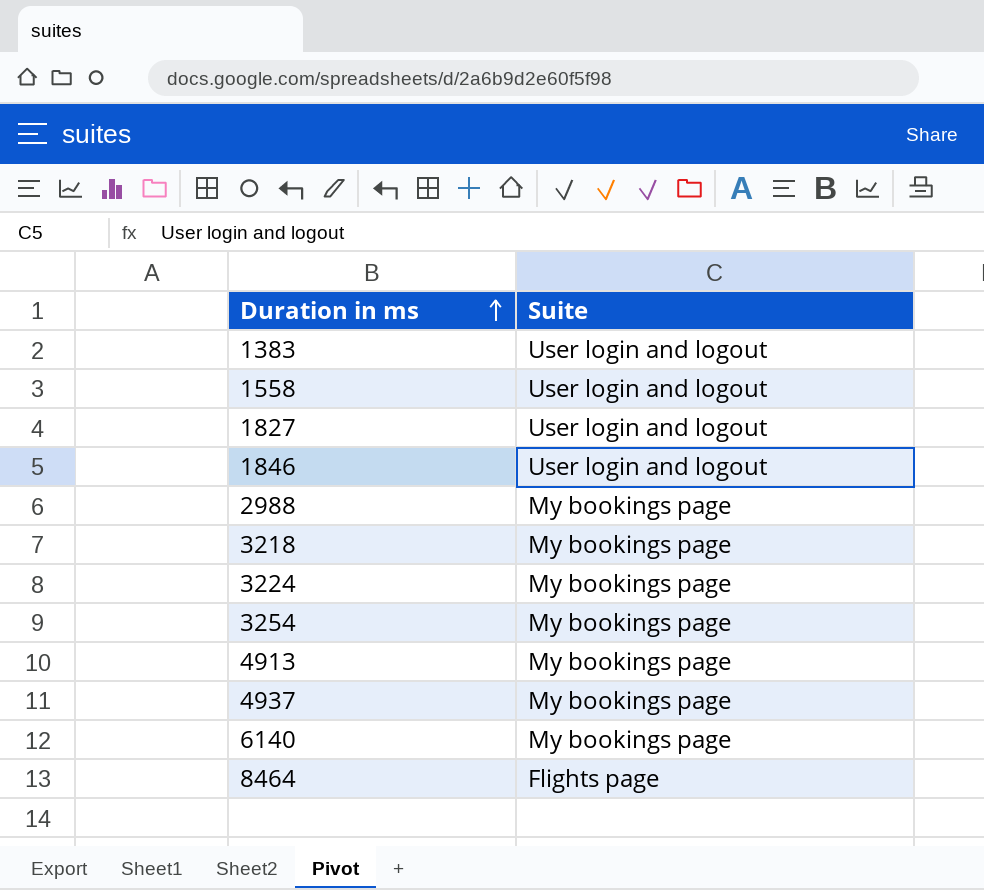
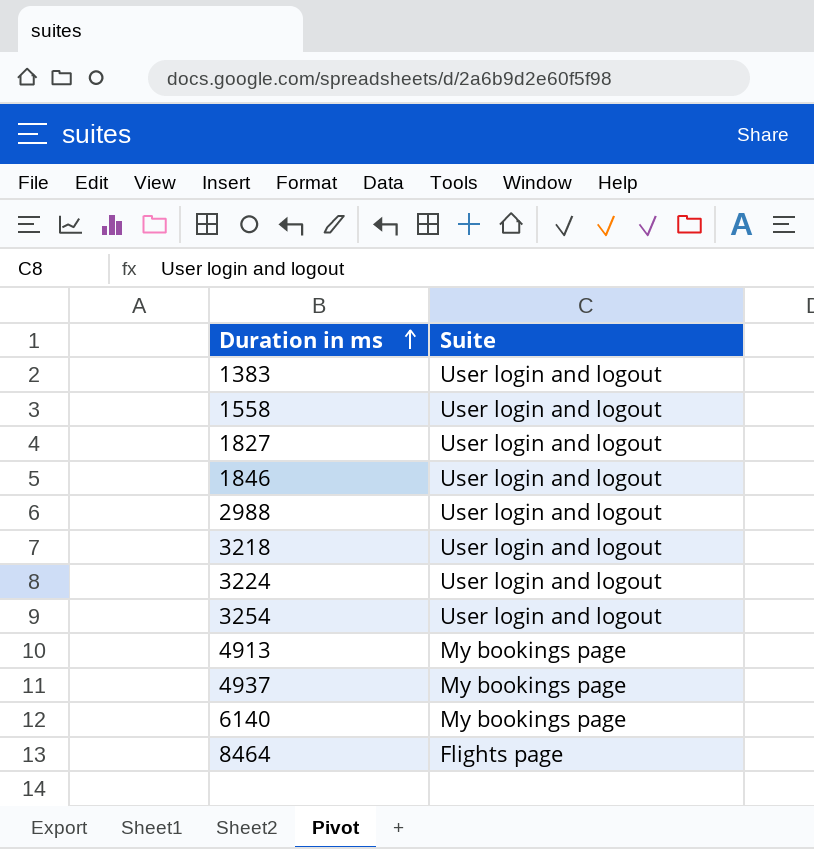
2988 | Suite: My bookings page -> User login and logout
3218 | Suite: My bookings page -> User login and logout
3224 | Suite: My bookings page -> User login and logout
3254 | Suite: My bookings page -> User login and logout

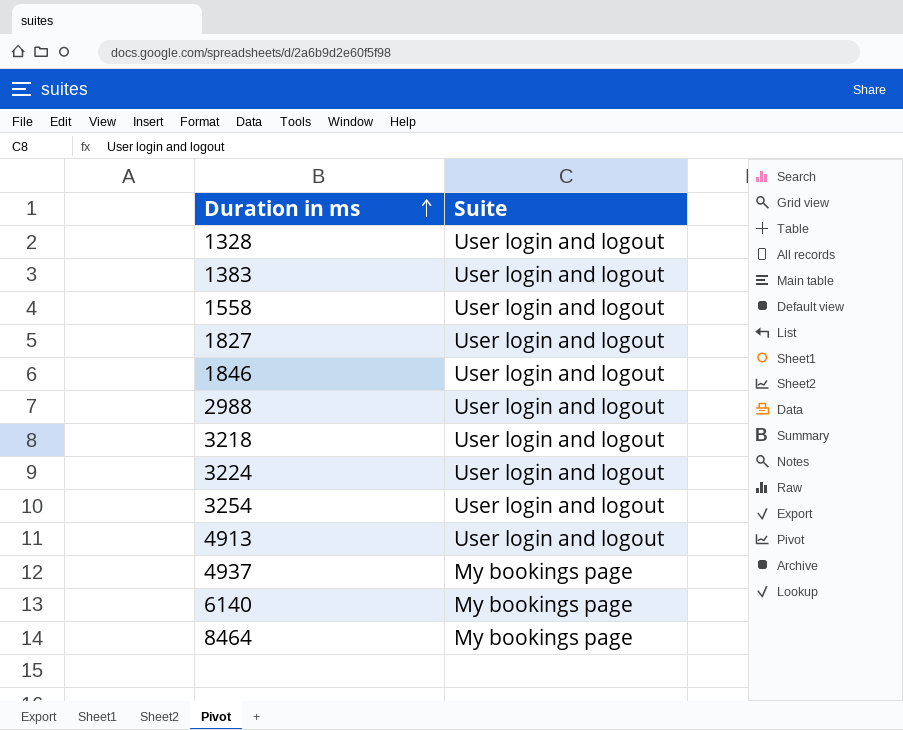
row 1328: none -> User login and logout
4913 | Suite: My bookings page -> User login and logout
8464 | Suite: Flights page -> My bookings page

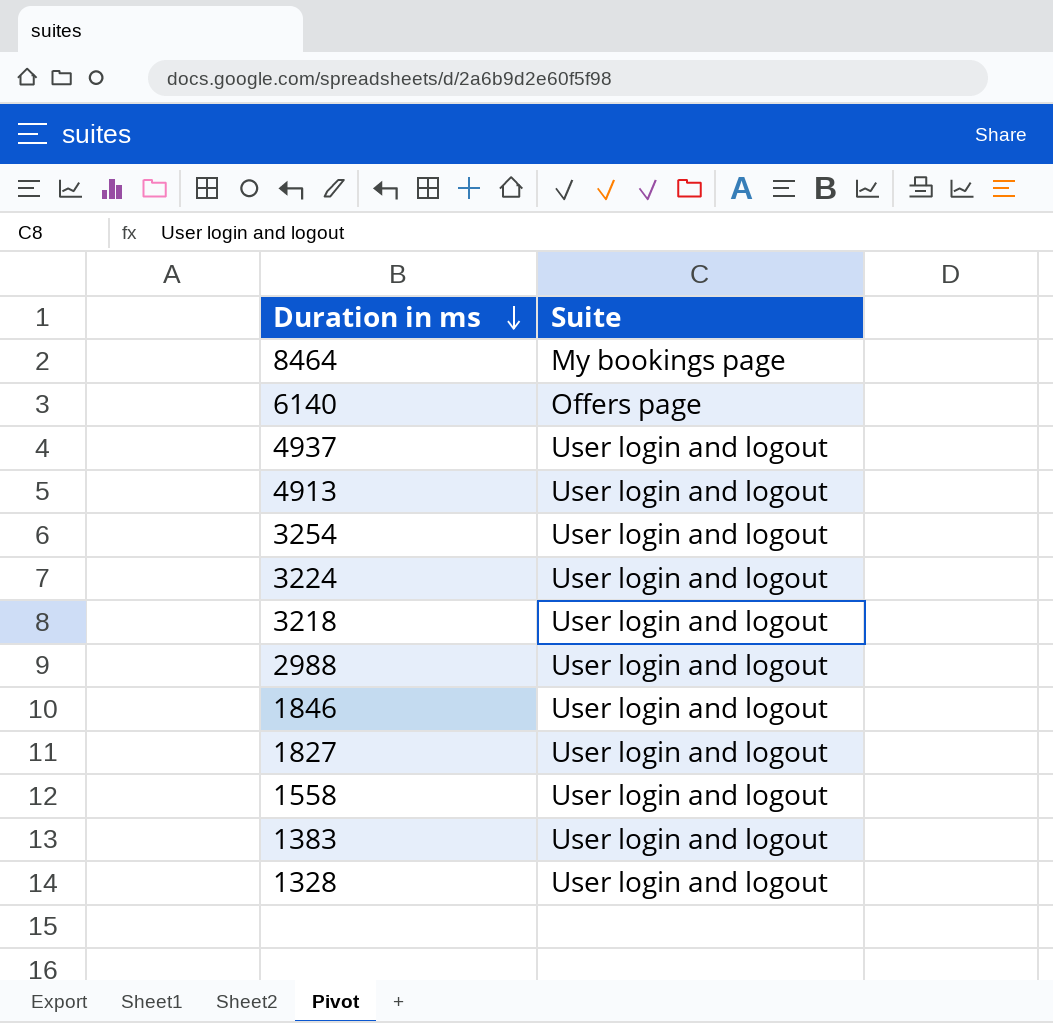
row order: Duration in ms ascending -> Duration in ms descending
6140 | Suite: My bookings page -> Offers page
4937 | Suite: My bookings page -> User login and logout

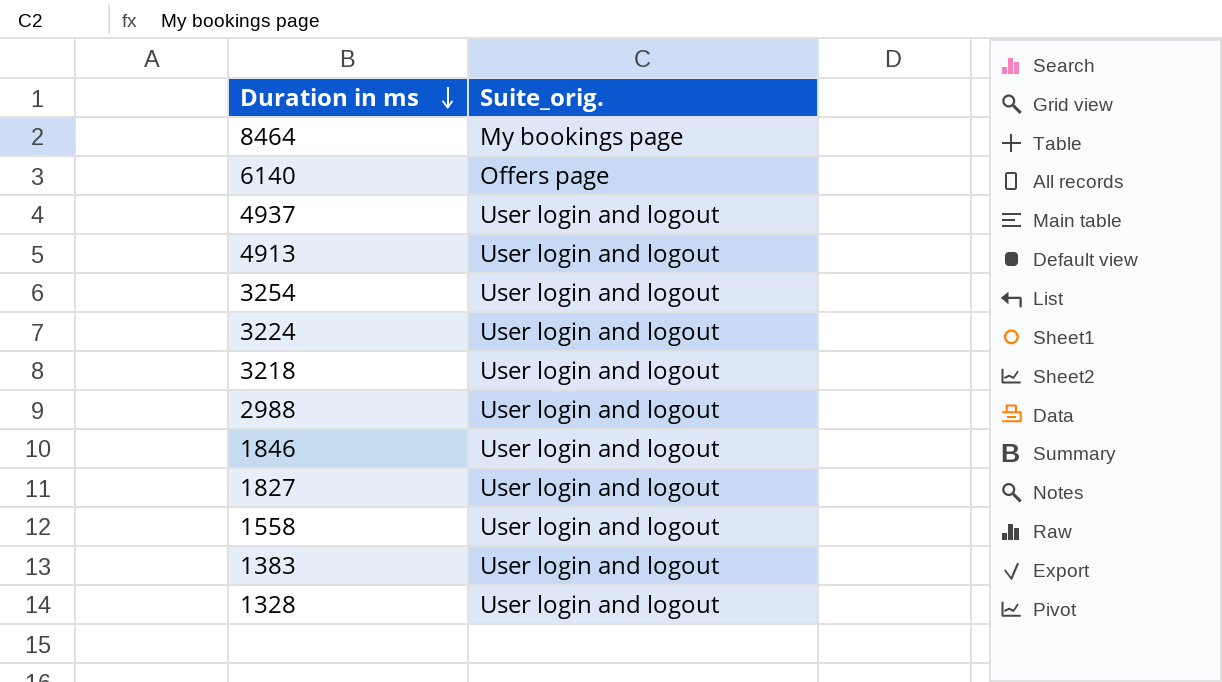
column name: Suite -> Suite_orig.

